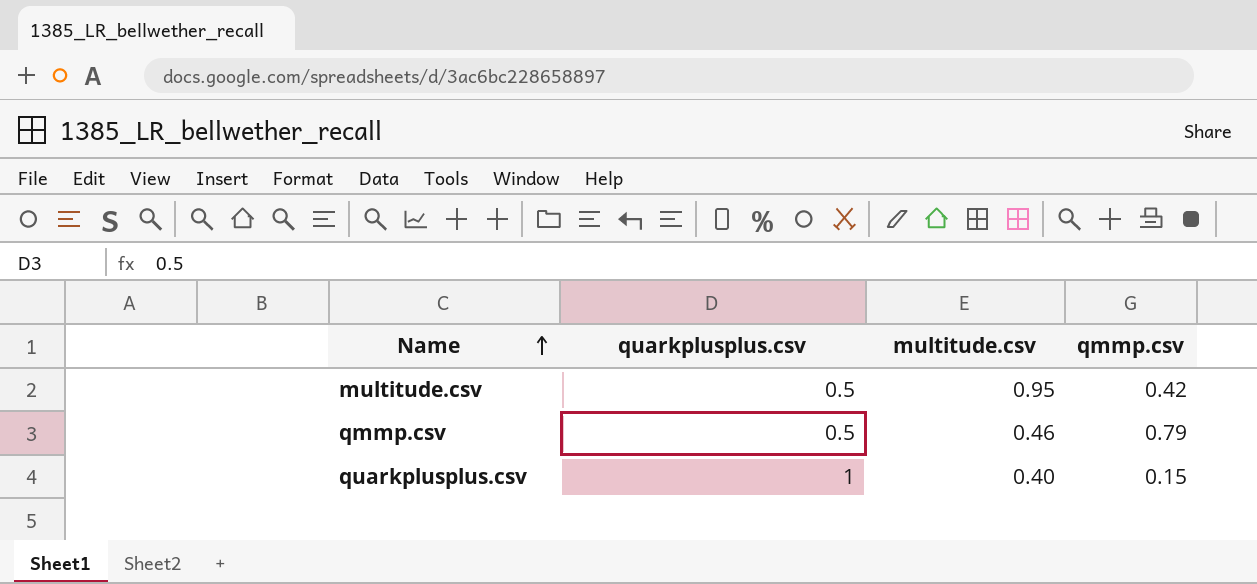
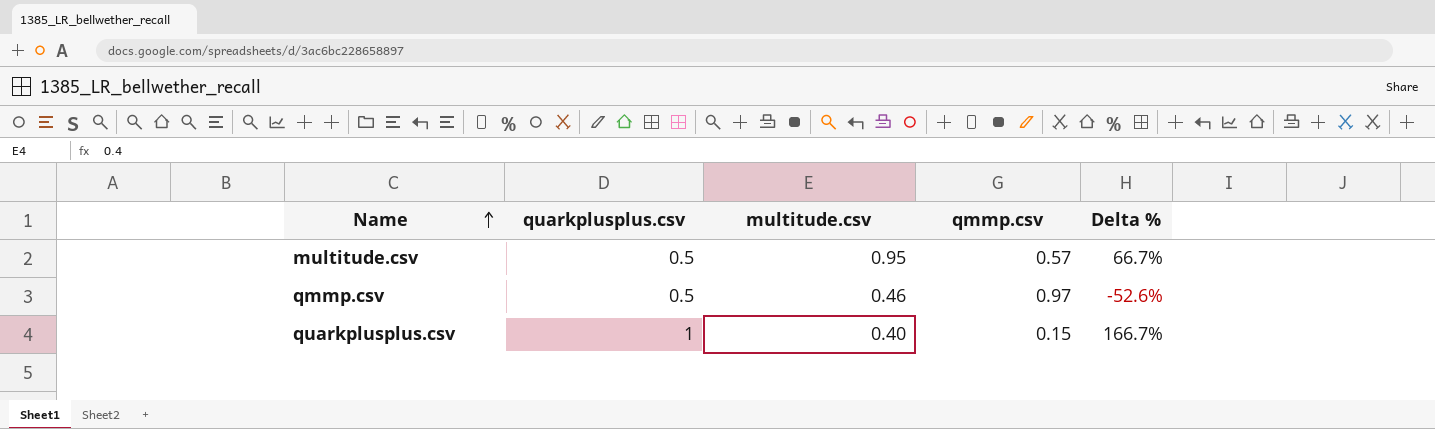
column Delta % | formula: none -> ([multitude.csv] - [qmmp.csv]) / [qmmp.csv]
multitude.csv | qmmp.csv: 0.42 -> 0.57
qmmp.csv | qmmp.csv: 0.79 -> 0.97

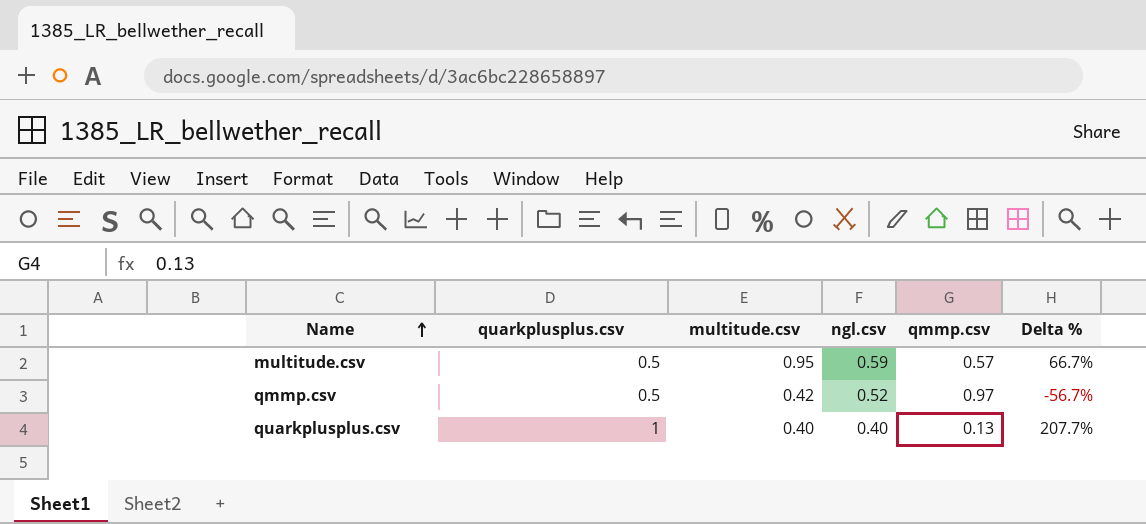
column ngl.csv | position: none -> 4
qmmp.csv | multitude.csv: 0.46 -> 0.42
qmmp.csv | Delta %: -52.6% -> -56.7%
quarkplusplus.csv | qmmp.csv: 0.15 -> 0.13
quarkplusplus.csv | Delta %: 166.7% -> 207.7%

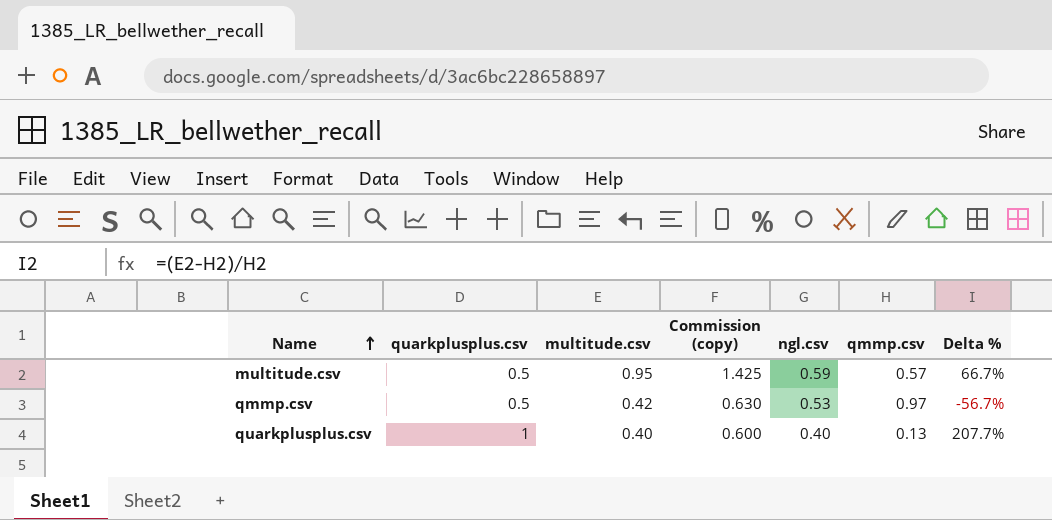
column Commission (copy) | formula: none -> [multitude.csv] * 1.5
qmmp.csv | ngl.csv: 0.52 -> 0.53

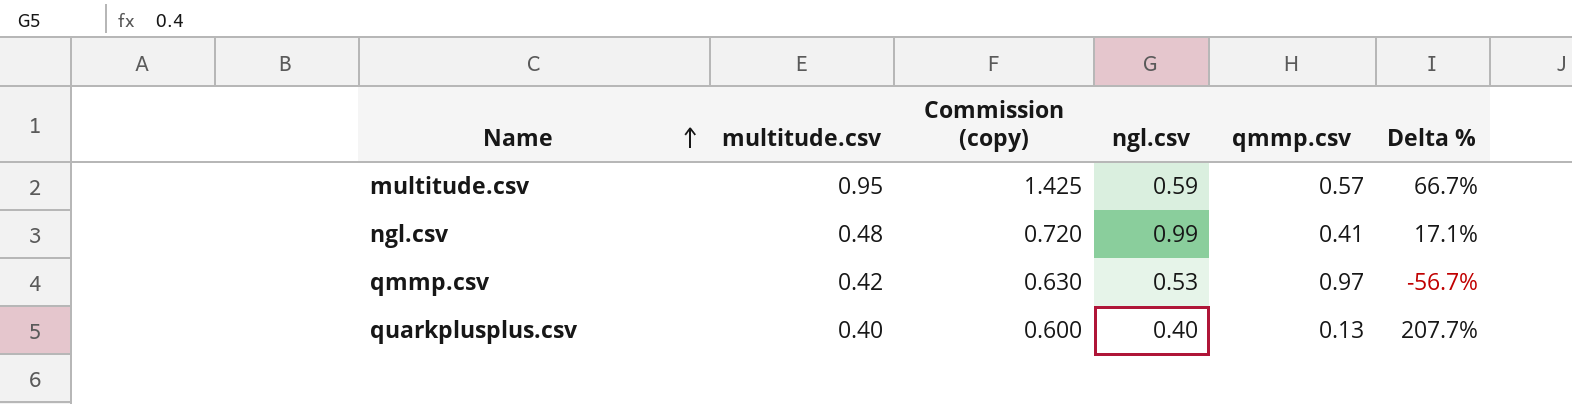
column quarkplusplus.csv | position: 2 -> none
row ngl.csv: none -> 0.48 | 0.720 | 0.99 | 0.41 | 17.1%

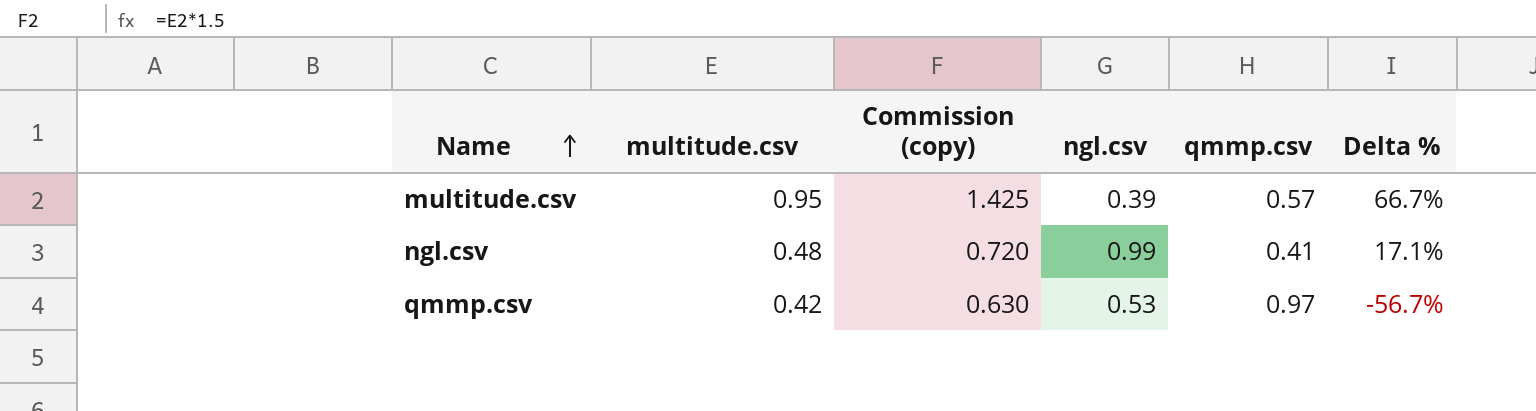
row quarkplusplus.csv: 0.40 | 0.600 | 0.40 | 0.13 | 207.7% -> none
multitude.csv | ngl.csv: 0.59 -> 0.39

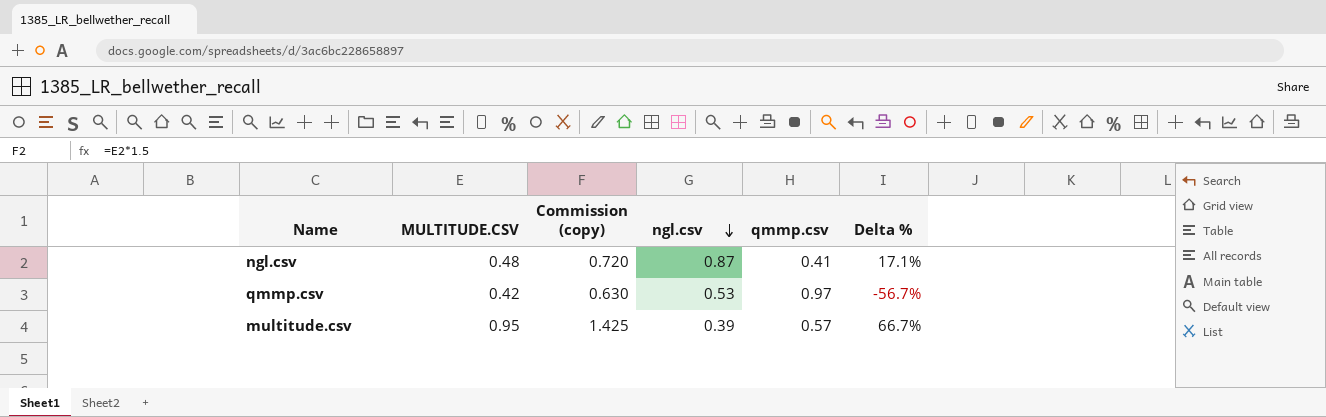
row order: Name ascending -> ngl.csv descending
column name: multitude.csv -> MULTITUDE.CSV
ngl.csv | ngl.csv: 0.99 -> 0.87

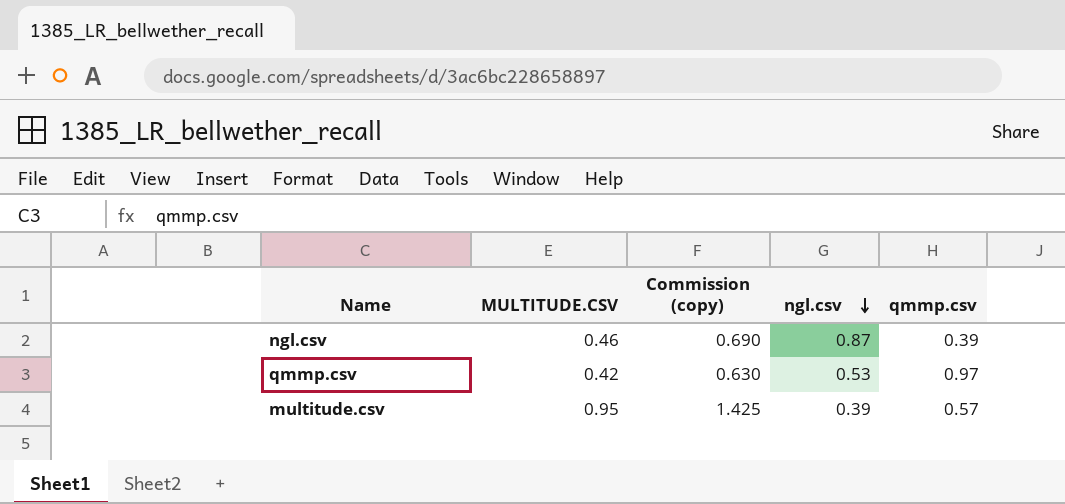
column Delta % | formula: ([MULTITUDE.CSV] - [qmmp.csv]) / [qmmp.csv] -> none
ngl.csv | MULTITUDE.CSV: 0.48 -> 0.46
ngl.csv | Commission (copy): 0.720 -> 0.690
ngl.csv | qmmp.csv: 0.41 -> 0.39

